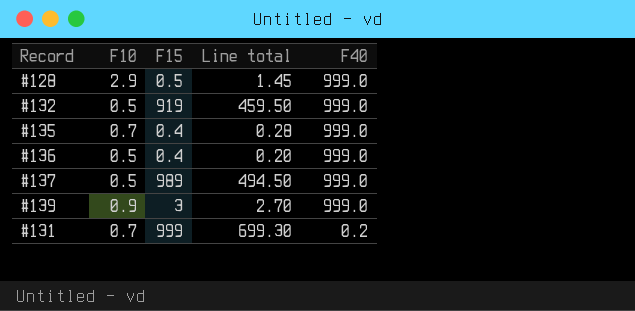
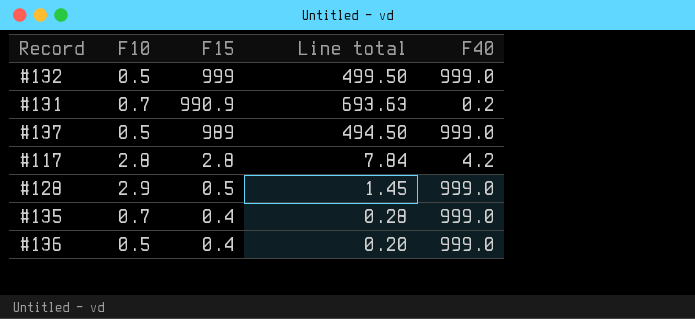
row order: F40 descending -> F15 descending
row #139: 0.9 | 3 | 2.70 | 999.0 -> none
#132 | F15: 919 -> 999
#132 | Line total: 459.50 -> 499.50
#131 | F15: 999 -> 990.9
#131 | Line total: 699.30 -> 693.63
row #117: none -> 2.8 | 2.8 | 7.84 | 4.2

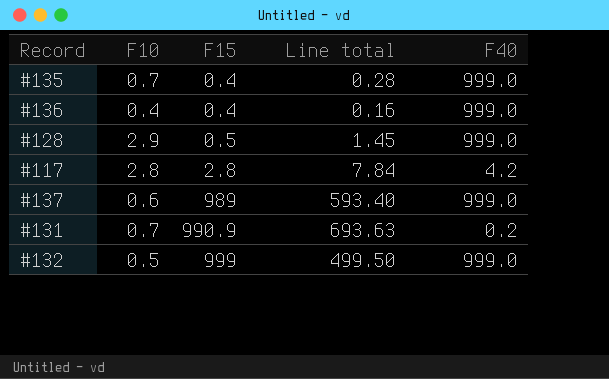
row order: F15 descending -> F15 ascending
#136 | F10: 0.5 -> 0.4
#136 | Line total: 0.20 -> 0.16
#137 | F10: 0.5 -> 0.6
#137 | Line total: 494.50 -> 593.40

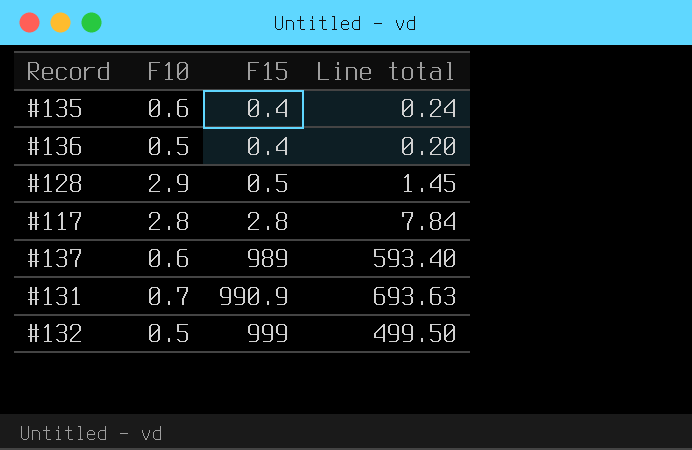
column F40 | position: 5 -> none
#135 | F10: 0.7 -> 0.6
#135 | Line total: 0.28 -> 0.24
#136 | F10: 0.4 -> 0.5
#136 | Line total: 0.16 -> 0.20

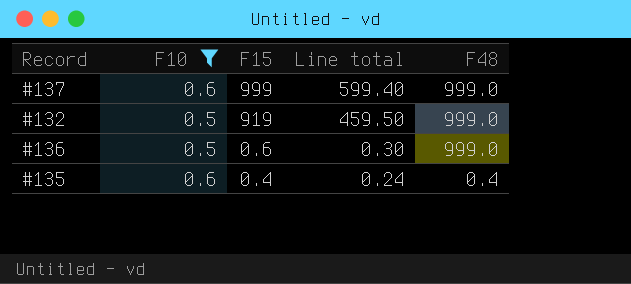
filter: none -> F10 <= 0.6
row order: F15 ascending -> F15 descending
column F48 | position: none -> 5
#137 | F15: 989 -> 999
#137 | Line total: 593.40 -> 599.40
#132 | F15: 999 -> 919
#132 | Line total: 499.50 -> 459.50
#136 | F15: 0.4 -> 0.6
#136 | Line total: 0.20 -> 0.30

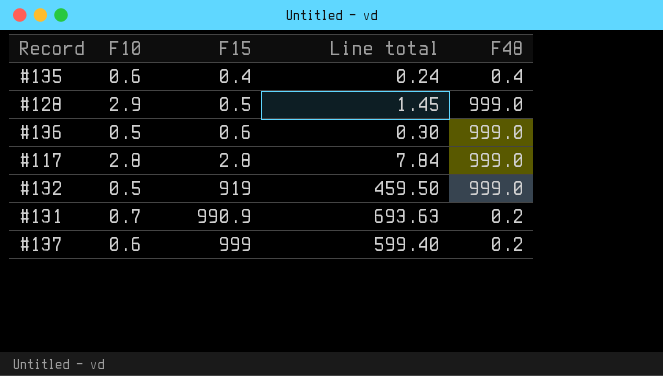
filter: F10 <= 0.6 -> none
row order: F15 descending -> F15 ascending
#137 | F48: 999.0 -> 0.2

